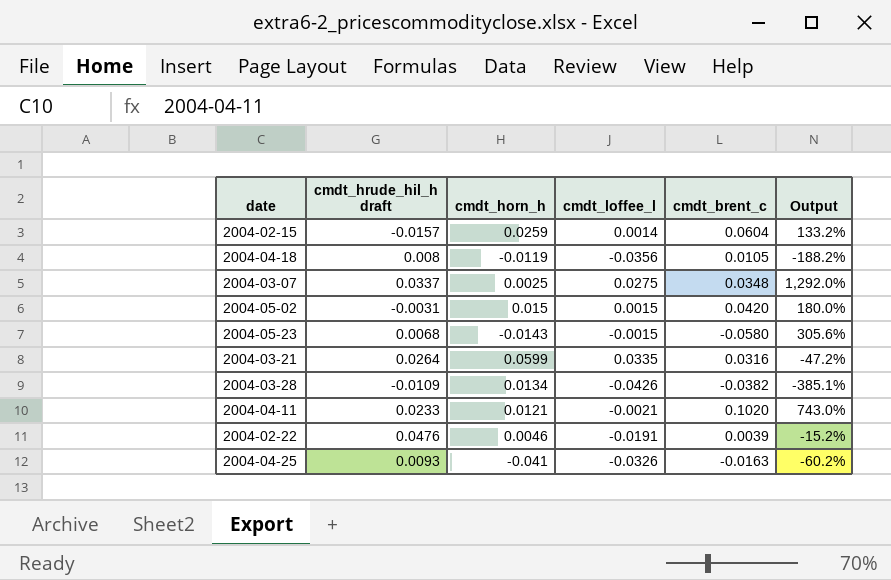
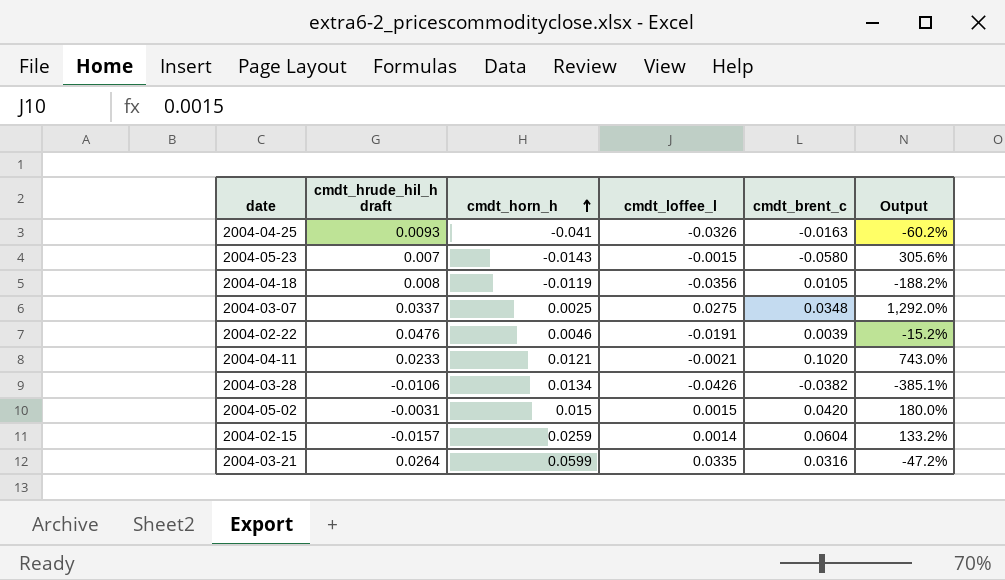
row order: none -> cmdt_horn_h ascending
2004-05-23 | cmdt_hrude_hil_h draft: 0.0068 -> 0.007
2004-03-28 | cmdt_hrude_hil_h draft: -0.0109 -> -0.0106

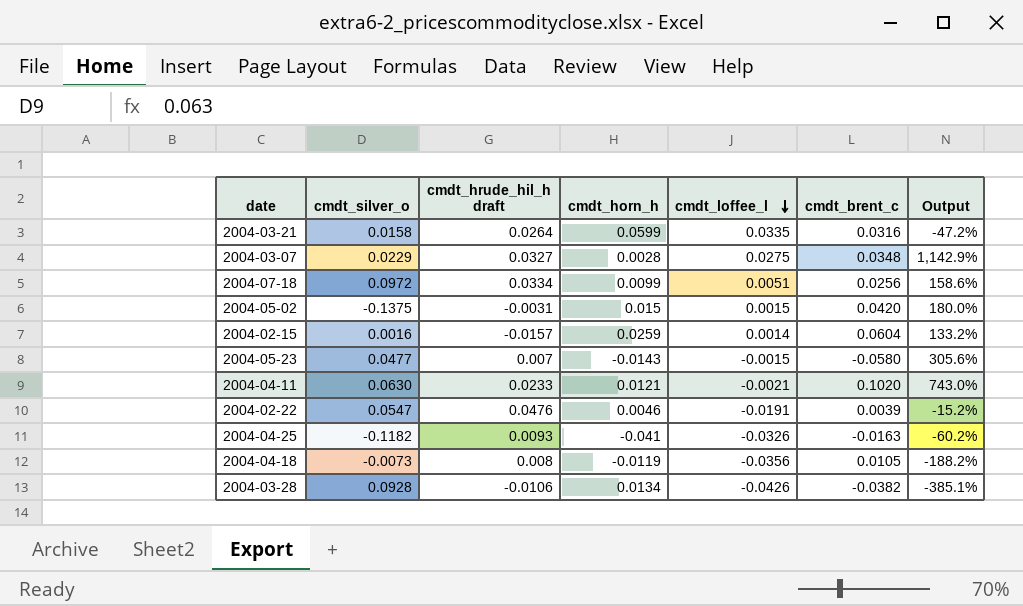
row order: cmdt_horn_h ascending -> cmdt_loffee_l descending
column cmdt_silver_o | position: none -> 2
2004-03-07 | cmdt_hrude_hil_h draft: 0.0337 -> 0.0327
2004-03-07 | cmdt_horn_h: 0.0025 -> 0.0028
2004-03-07 | Output: 1,292.0% -> 1,142.9%
row 2004-07-18: none -> 0.0972 | 0.0334 | 0.0099 | 0.0051 | 0.0256 | 158.6%

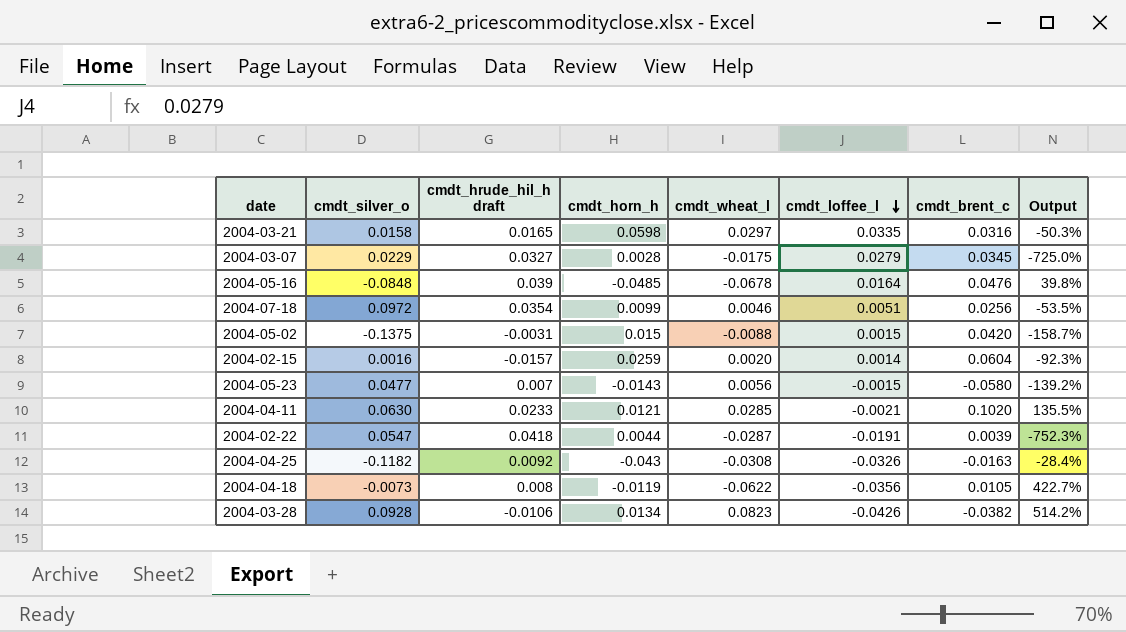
column cmdt_wheat_l | position: none -> 5
column Output | formula: ([cmdt_brent_c] - [cmdt_horn_h]) / [cmdt_horn_h] -> ([cmdt_wheat_l] - [cmdt_horn_h]) / [cmdt_horn_h]
2004-03-21 | cmdt_hrude_hil_h draft: 0.0264 -> 0.0165
2004-03-21 | cmdt_horn_h: 0.0599 -> 0.0598
2004-03-07 | cmdt_loffee_l: 0.0275 -> 0.0279
2004-03-07 | cmdt_brent_c: 0.0348 -> 0.0345
row 2004-05-16: none -> -0.0848 | 0.039 | -0.0485 | -0.0678 | 0.0164 | 0.0476 | 39.8%
2004-07-18 | cmdt_hrude_hil_h draft: 0.0334 -> 0.0354
2004-02-22 | cmdt_hrude_hil_h draft: 0.0476 -> 0.0418
2004-02-22 | cmdt_horn_h: 0.0046 -> 0.0044
2004-04-25 | cmdt_hrude_hil_h draft: 0.0093 -> 0.0092
2004-04-25 | cmdt_horn_h: -0.041 -> -0.043

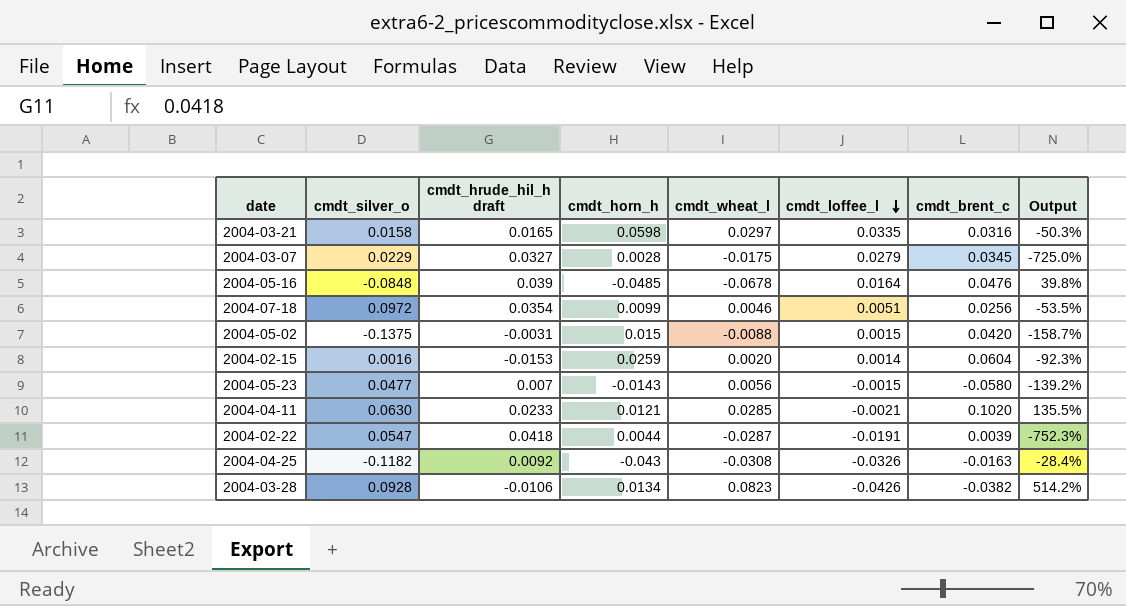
row 2004-04-18: -0.0073 | 0.008 | -0.0119 | -0.0622 | -0.0356 | 0.0105 | 422.7% -> none
2004-02-15 | cmdt_hrude_hil_h draft: -0.0157 -> -0.0153

